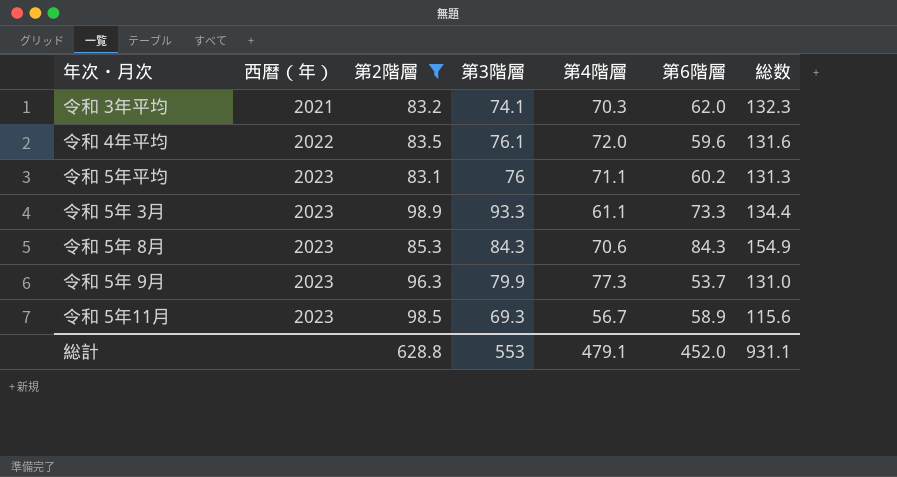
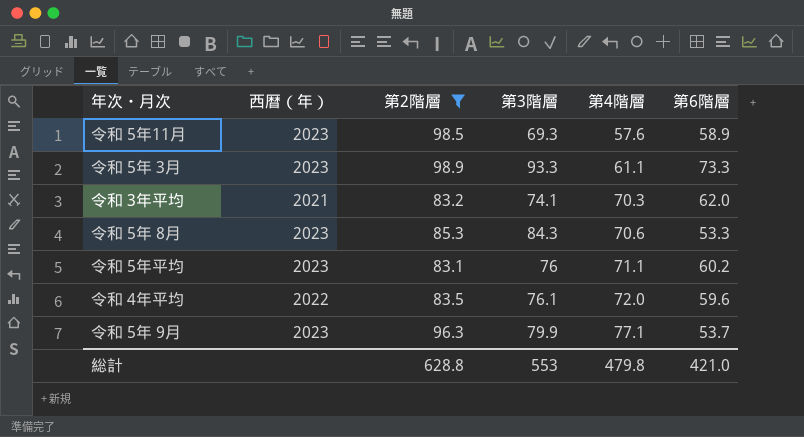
row order: 西暦（年） ascending -> 第4階層 ascending
column 総数 | formula: [第4階層] + [第6階層] -> none
令和 5年11月 | 第4階層: 56.7 -> 57.6
令和 5年 8月 | 第6階層: 84.3 -> 53.3
令和 5年 9月 | 第4階層: 77.3 -> 77.1
総計 | 第4階層: 479.1 -> 479.8
総計 | 第6階層: 452.0 -> 421.0

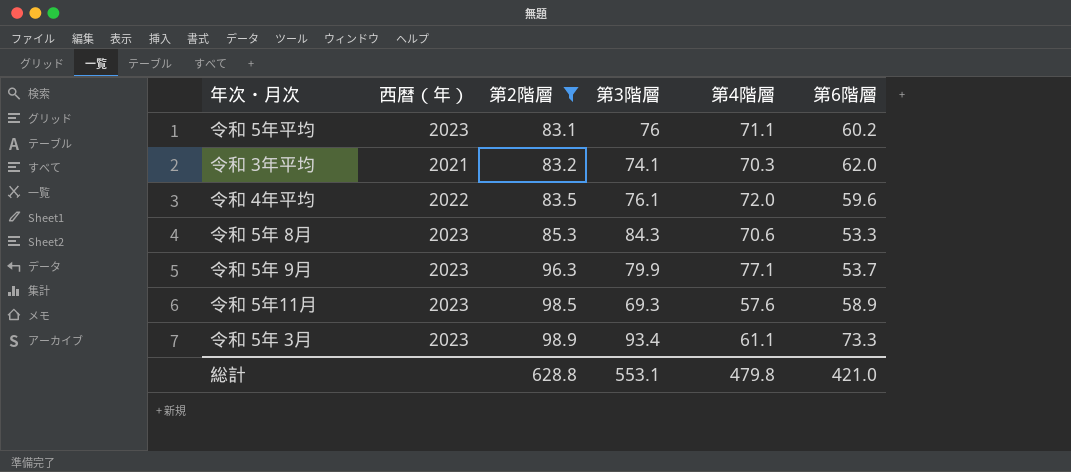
row order: 第4階層 ascending -> 第2階層 ascending
令和 5年 3月 | 第3階層: 93.3 -> 93.4
総計 | 第3階層: 553 -> 553.1

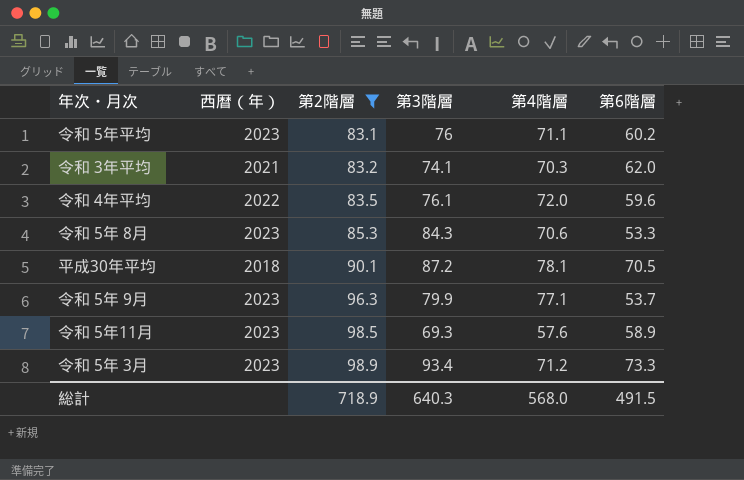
row 平成30年平均: none -> 2018 | 90.1 | 87.2 | 78.1 | 70.5
令和 5年 3月 | 第4階層: 61.1 -> 71.2
総計 | 第2階層: 628.8 -> 718.9
総計 | 第3階層: 553.1 -> 640.3
総計 | 第4階層: 479.8 -> 568.0
総計 | 第6階層: 421.0 -> 491.5

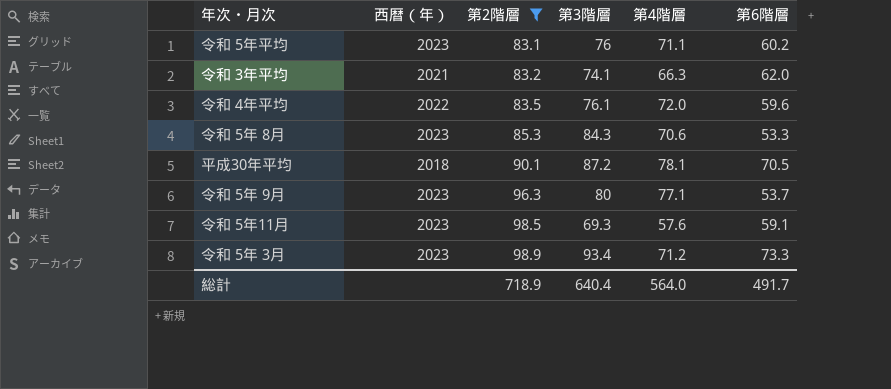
令和 3年平均 | 第4階層: 70.3 -> 66.3
令和 5年 9月 | 第3階層: 79.9 -> 80
令和 5年11月 | 第6階層: 58.9 -> 59.1
総計 | 第3階層: 640.3 -> 640.4
総計 | 第4階層: 568.0 -> 564.0
総計 | 第6階層: 491.5 -> 491.7

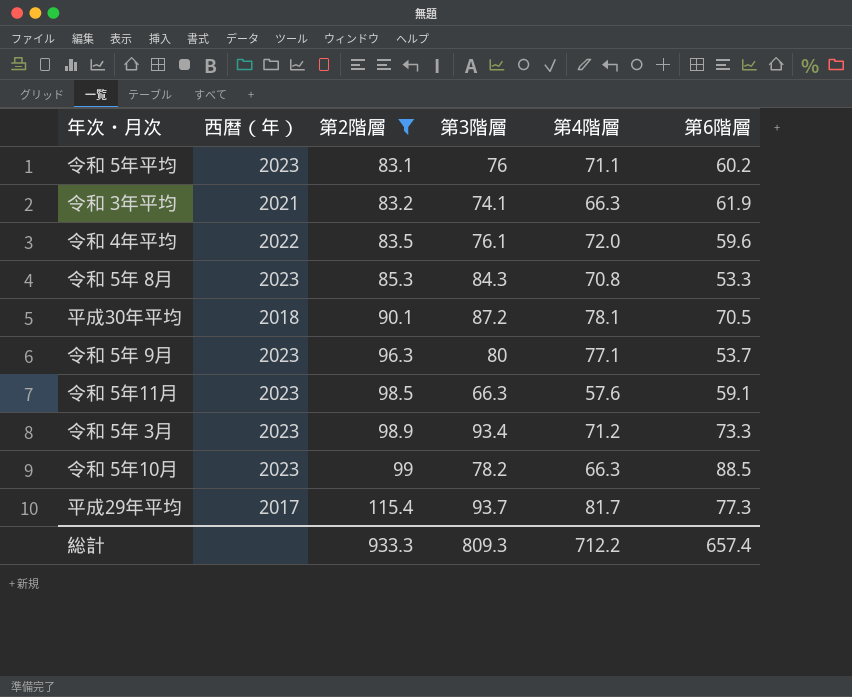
令和 3年平均 | 第6階層: 62.0 -> 61.9
令和 5年 8月 | 第4階層: 70.6 -> 70.8
令和 5年11月 | 第3階層: 69.3 -> 66.3
row 令和 5年10月: none -> 2023 | 99 | 78.2 | 66.3 | 88.5
row 平成29年平均: none -> 2017 | 115.4 | 93.7 | 81.7 | 77.3
総計 | 第2階層: 718.9 -> 933.3
総計 | 第3階層: 640.4 -> 809.3
総計 | 第4階層: 564.0 -> 712.2
総計 | 第6階層: 491.7 -> 657.4

